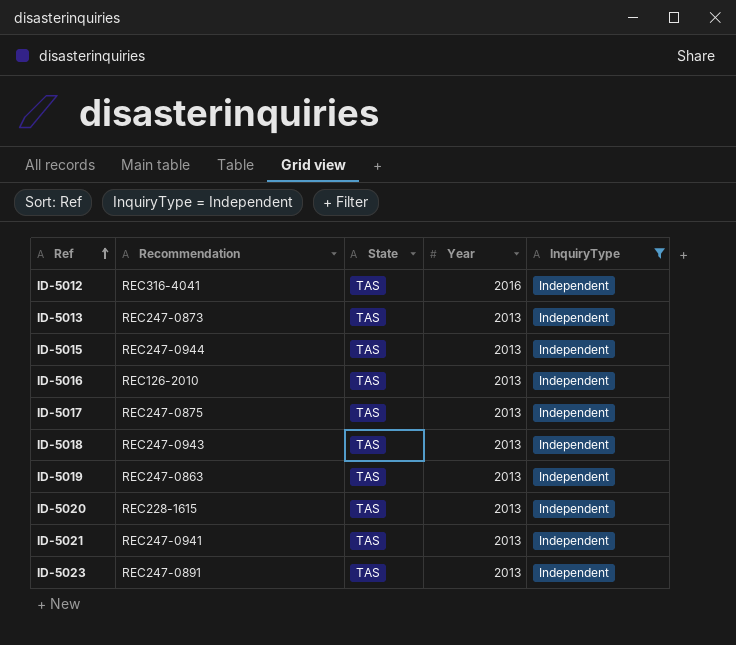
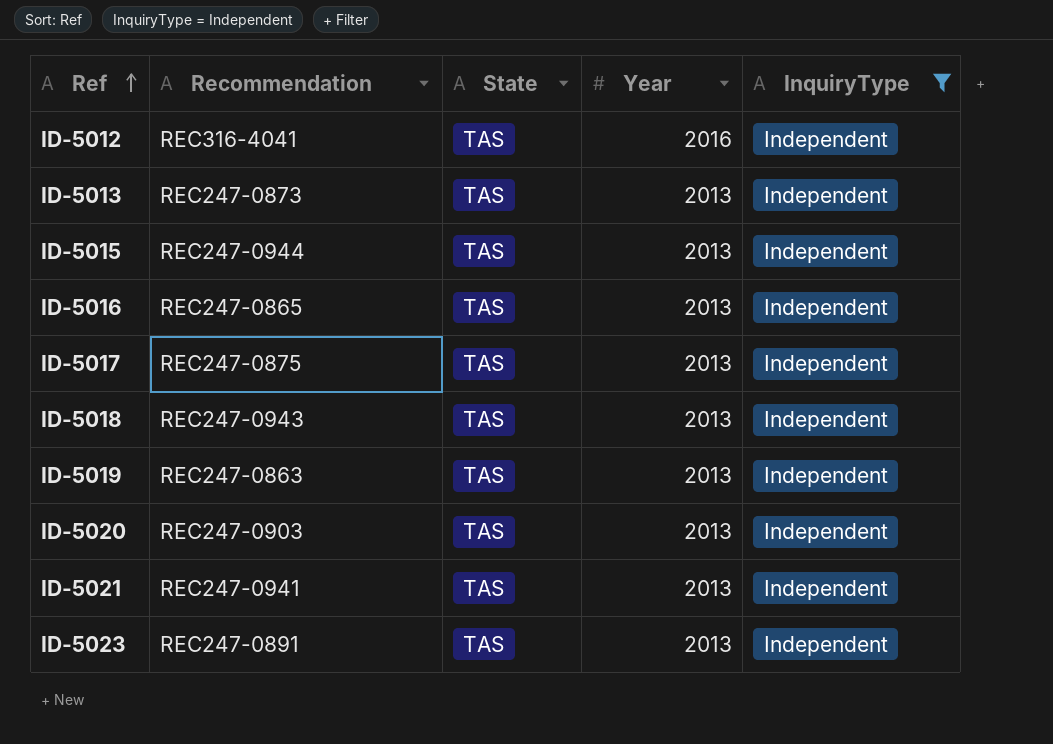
ID-5016 | Recommendation: REC126-2010 -> REC247-0865
ID-5020 | Recommendation: REC228-1615 -> REC247-0903

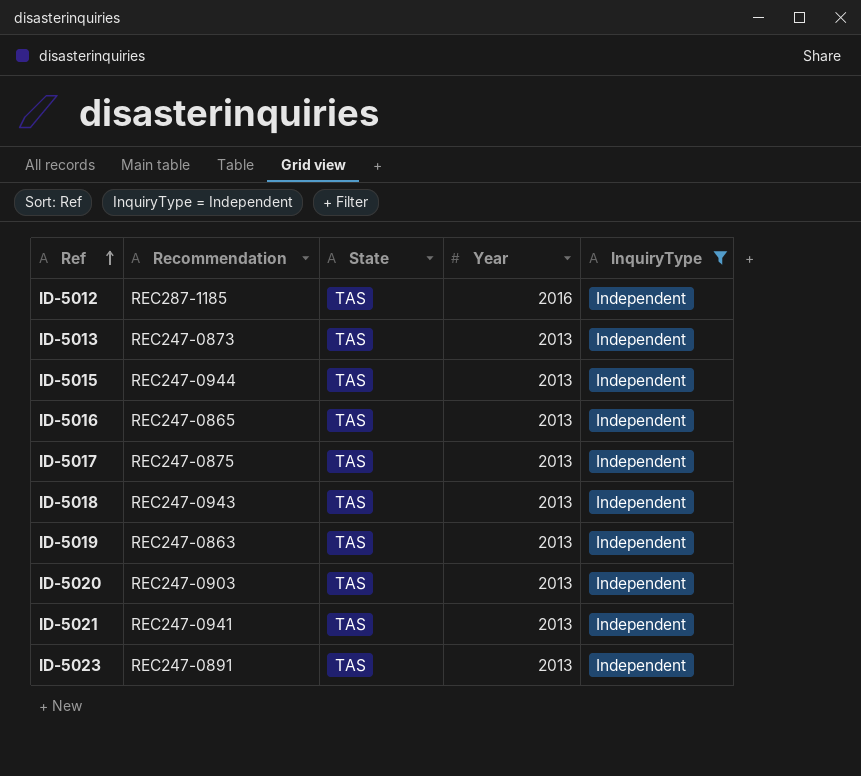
ID-5012 | Recommendation: REC316-4041 -> REC287-1185

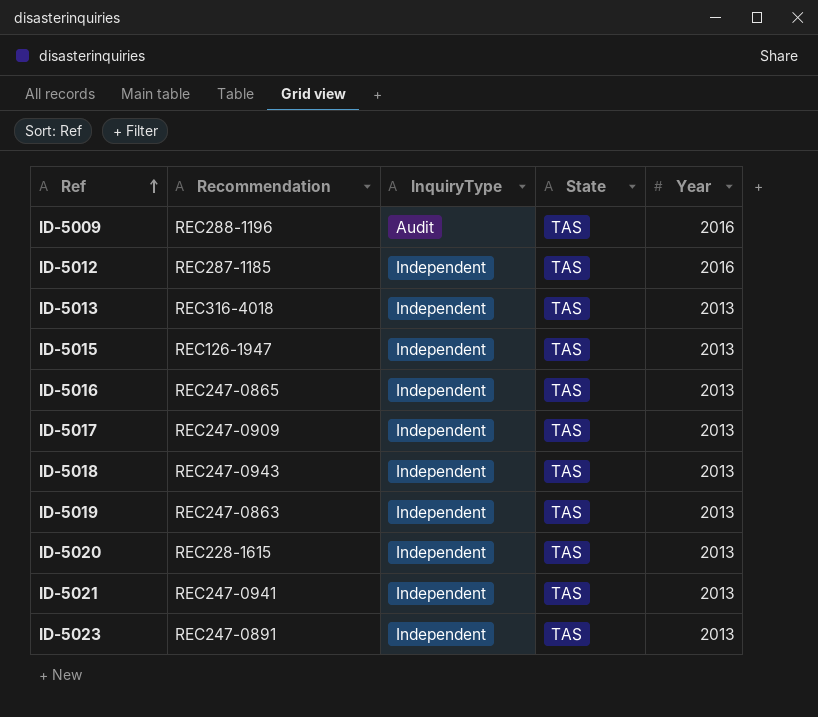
filter: InquiryType = Independent -> none
column InquiryType | position: 5 -> 3
ID-5013 | Recommendation: REC247-0873 -> REC316-4018
ID-5015 | Recommendation: REC247-0944 -> REC126-1947
ID-5017 | Recommendation: REC247-0875 -> REC247-0909
ID-5020 | Recommendation: REC247-0903 -> REC228-1615

